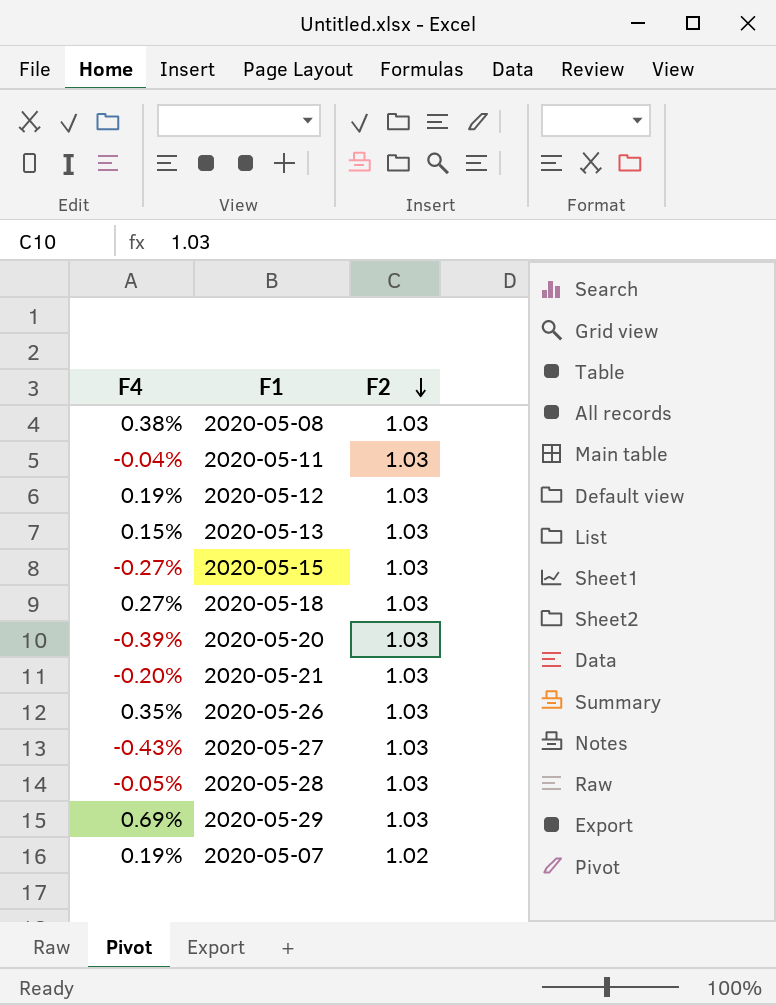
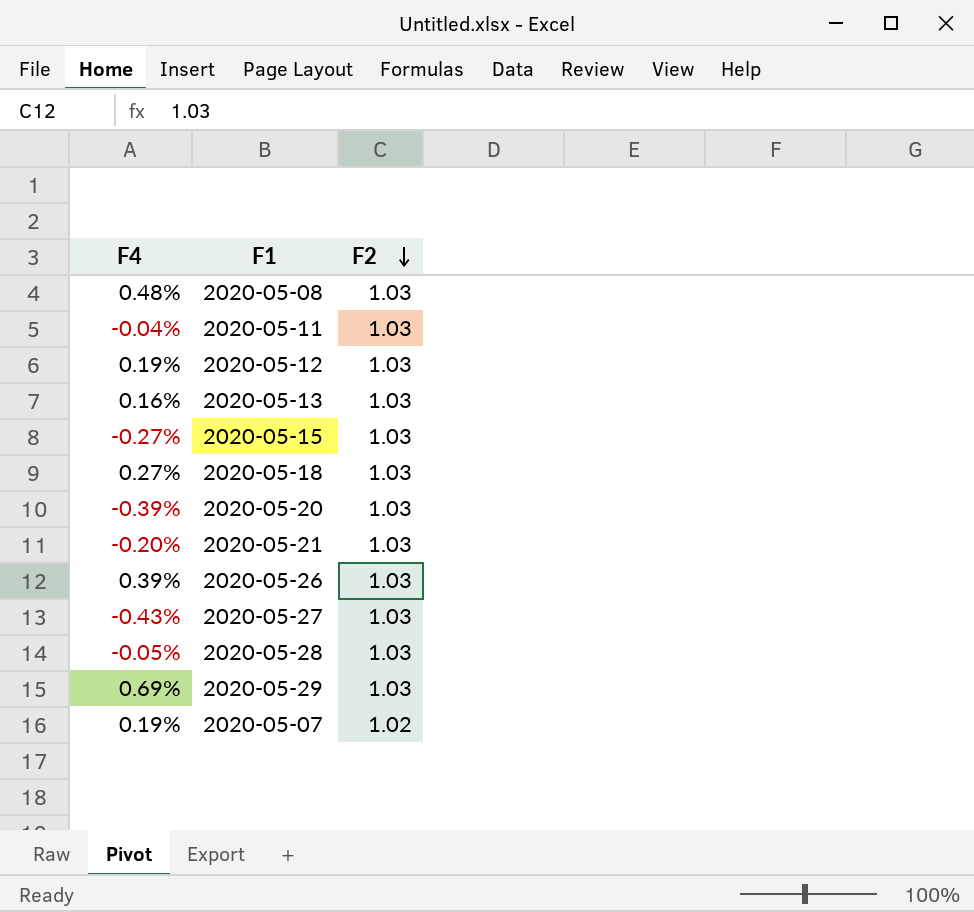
2020-05-08 | F4: 0.38% -> 0.48%
2020-05-13 | F4: 0.15% -> 0.16%
2020-05-26 | F4: 0.35% -> 0.39%

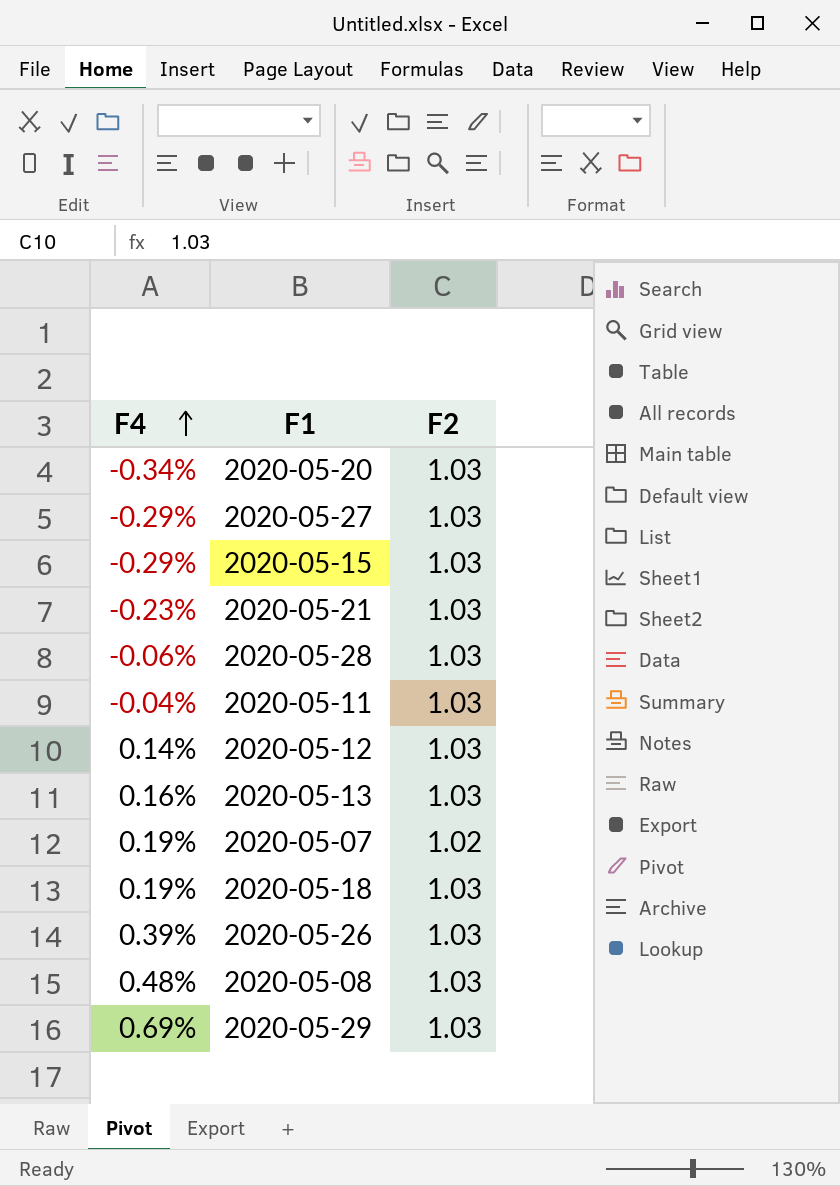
row order: F2 descending -> F4 ascending
2020-05-20 | F4: -0.39% -> -0.34%
2020-05-27 | F4: -0.43% -> -0.29%
2020-05-15 | F4: -0.27% -> -0.29%
2020-05-21 | F4: -0.20% -> -0.23%
2020-05-28 | F4: -0.05% -> -0.06%
2020-05-12 | F4: 0.19% -> 0.14%
2020-05-18 | F4: 0.27% -> 0.19%

